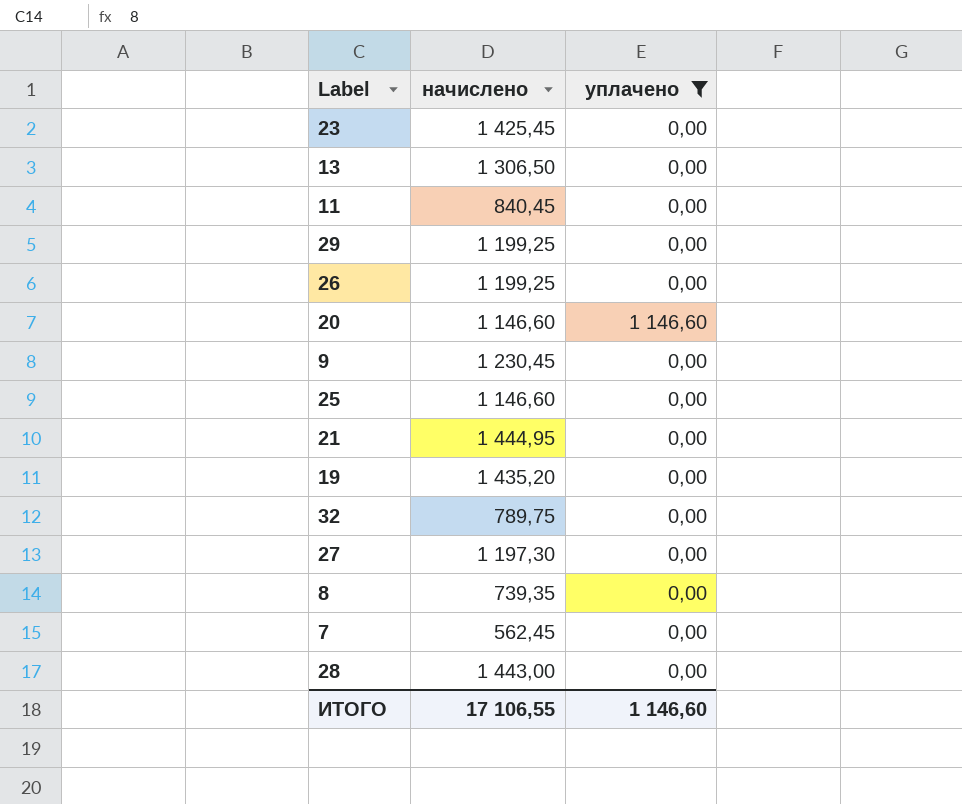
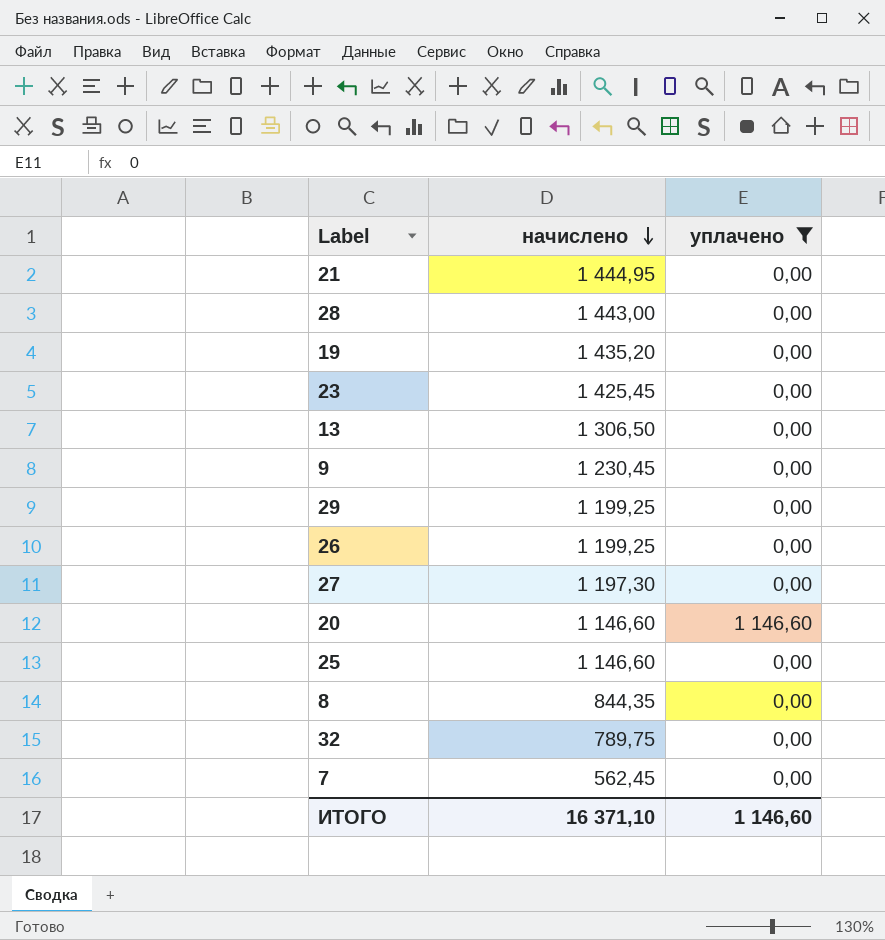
row order: none -> начислено descending
row 11: 840,45 | 0,00 -> none
8 | начислено: 739,35 -> 844,35
ИТОГО | начислено: 17 106,55 -> 16 371,10

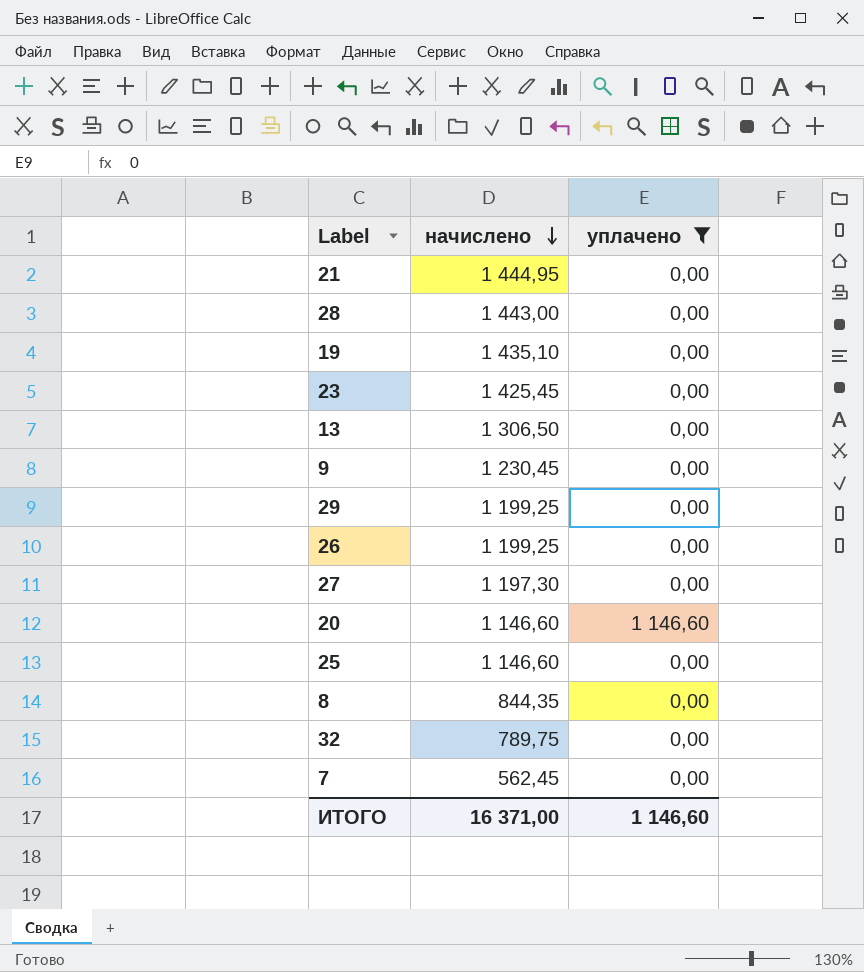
19 | начислено: 1 435,20 -> 1 435,10
ИТОГО | начислено: 16 371,10 -> 16 371,00

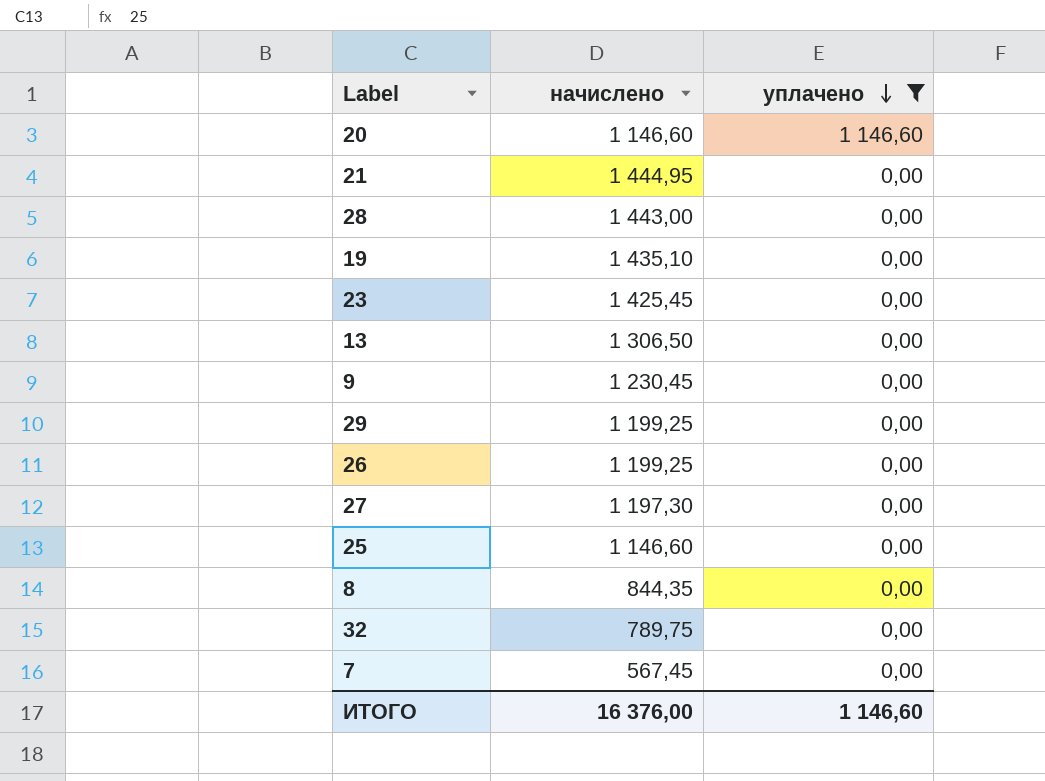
row order: начислено descending -> уплачено descending
7 | начислено: 562,45 -> 567,45
ИТОГО | начислено: 16 371,00 -> 16 376,00

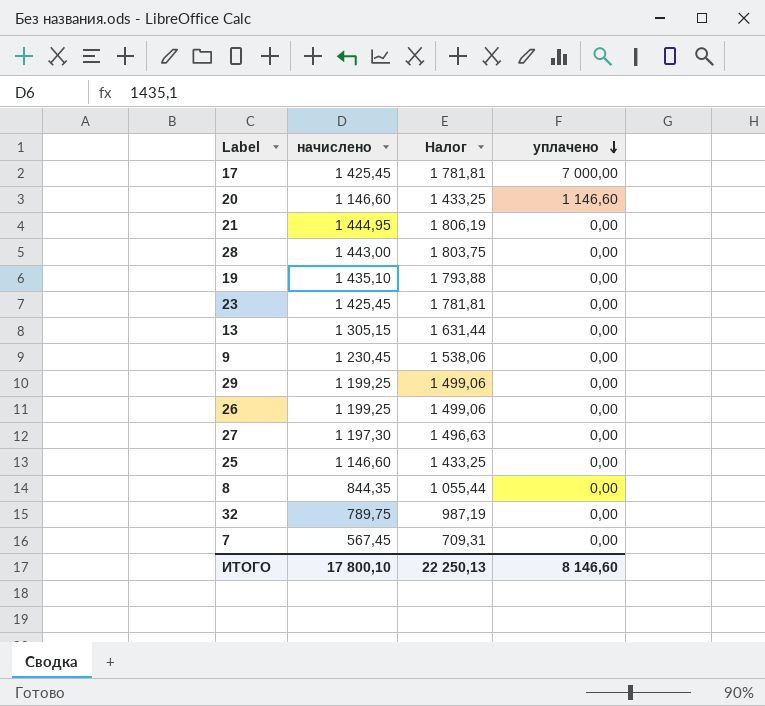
filter: уплачено != 7 000,00 -> none
column Налог | formula: none -> [начислено] * 1,25
13 | начислено: 1 306,50 -> 1 305,15
ИТОГО | начислено: 16 376,00 -> 17 800,10
ИТОГО | уплачено: 1 146,60 -> 8 146,60

